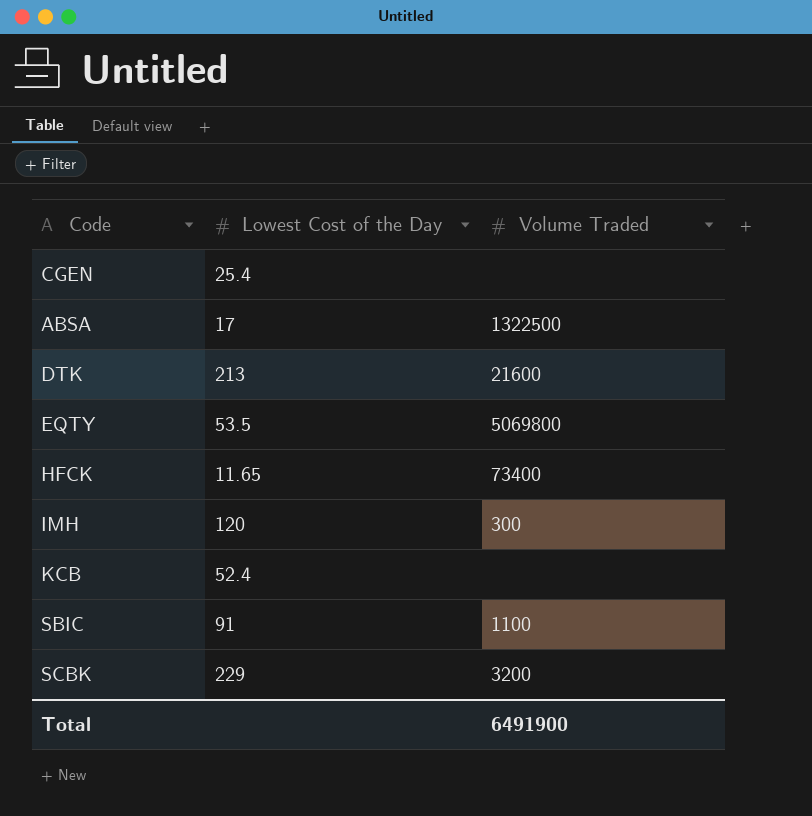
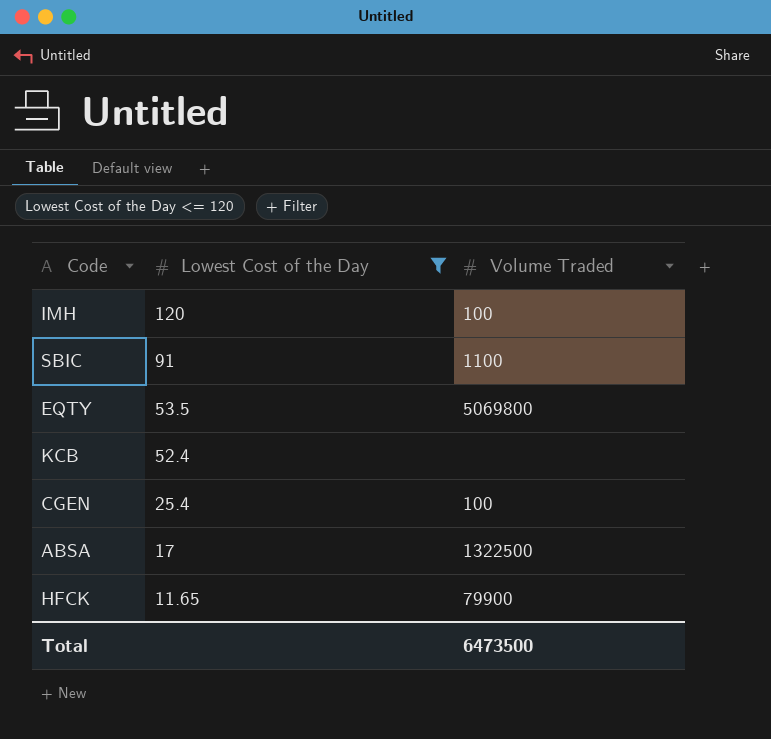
filter: none -> Lowest Cost of the Day <= 120
row order: none -> Lowest Cost of the Day descending
IMH | Volume Traded: 300 -> 100
CGEN | Volume Traded: none -> 100
HFCK | Volume Traded: 73400 -> 79900
Total | Volume Traded: 6491900 -> 6473500

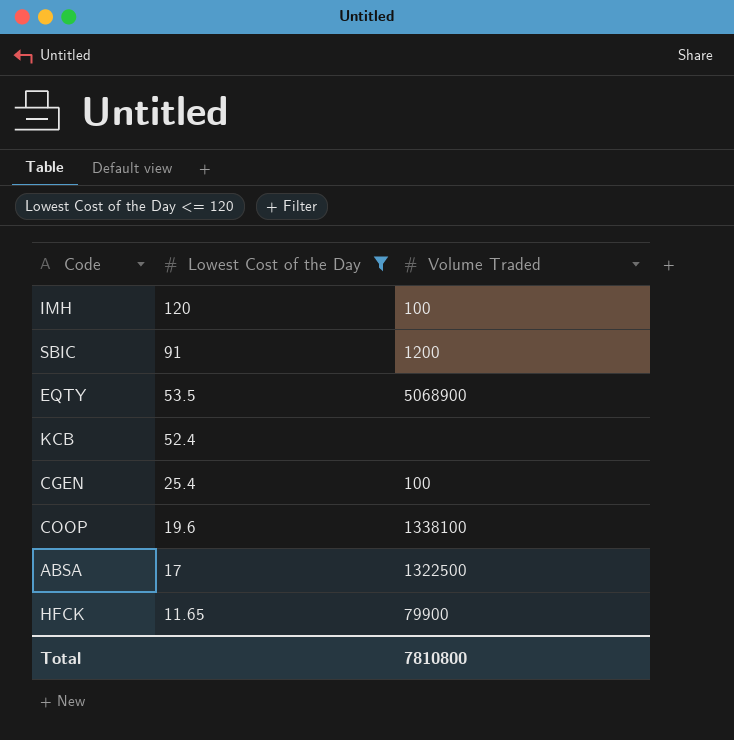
SBIC | Volume Traded: 1100 -> 1200
EQTY | Volume Traded: 5069800 -> 5068900
row COOP: none -> 19.6 | 1338100
Total | Volume Traded: 6473500 -> 7810800

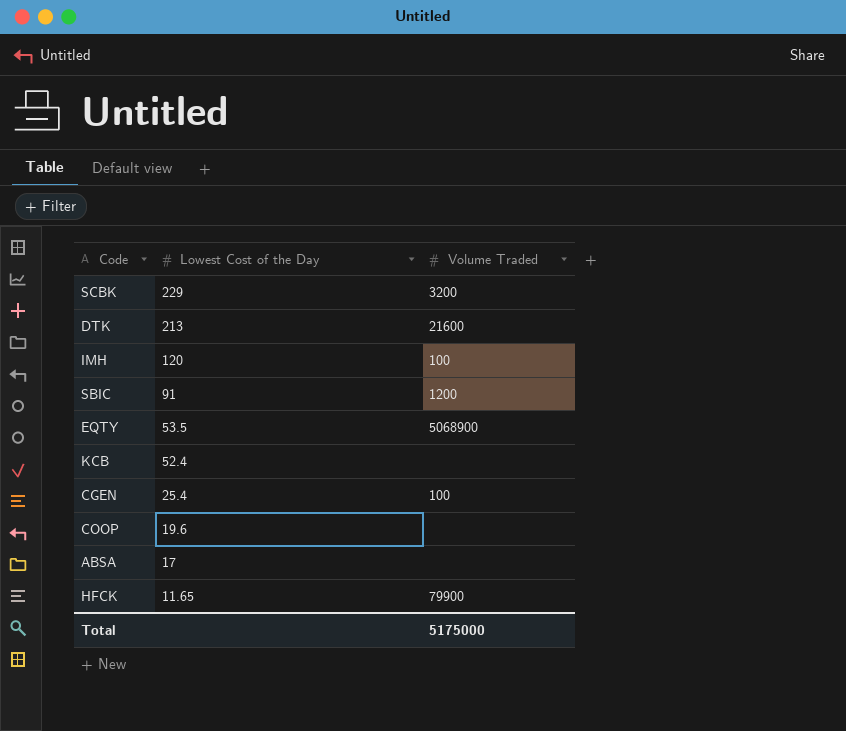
filter: Lowest Cost of the Day <= 120 -> none
COOP | Volume Traded: 1338100 -> none
ABSA | Volume Traded: 1322500 -> none
Total | Volume Traded: 7810800 -> 5175000

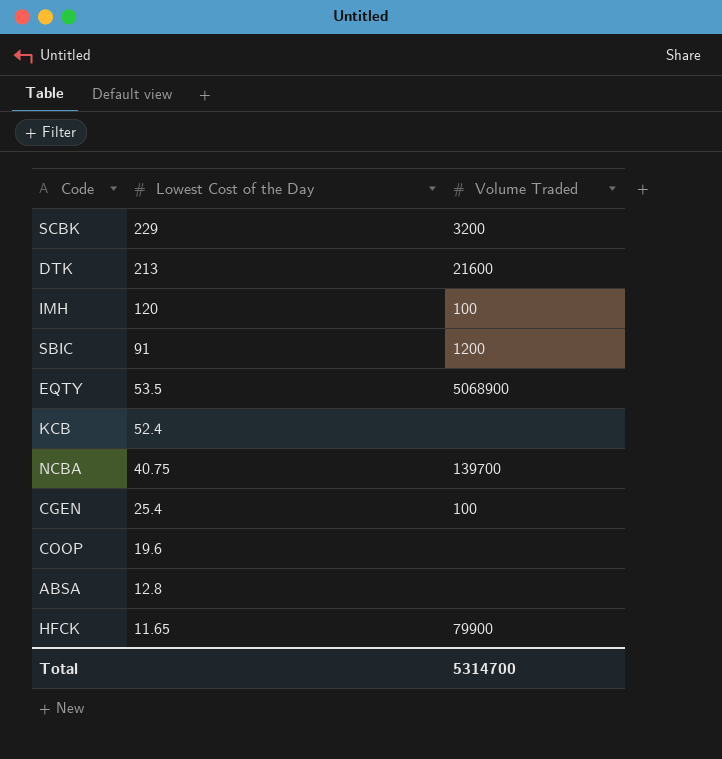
row NCBA: none -> 40.75 | 139700
ABSA | Lowest Cost of the Day: 17 -> 12.8
Total | Volume Traded: 5175000 -> 5314700

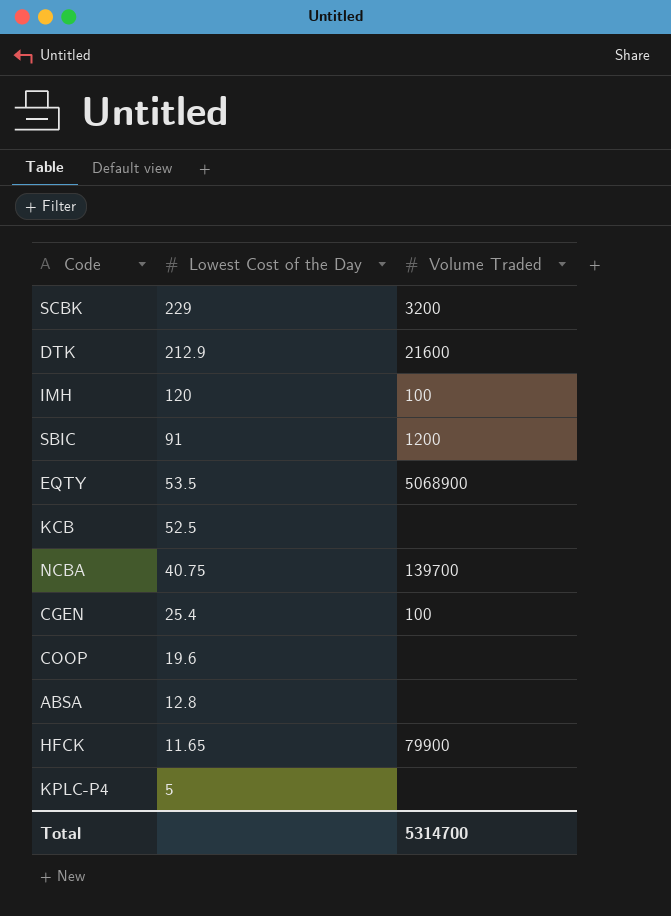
DTK | Lowest Cost of the Day: 213 -> 212.9
KCB | Lowest Cost of the Day: 52.4 -> 52.5
row KPLC-P4: none -> 5 | none

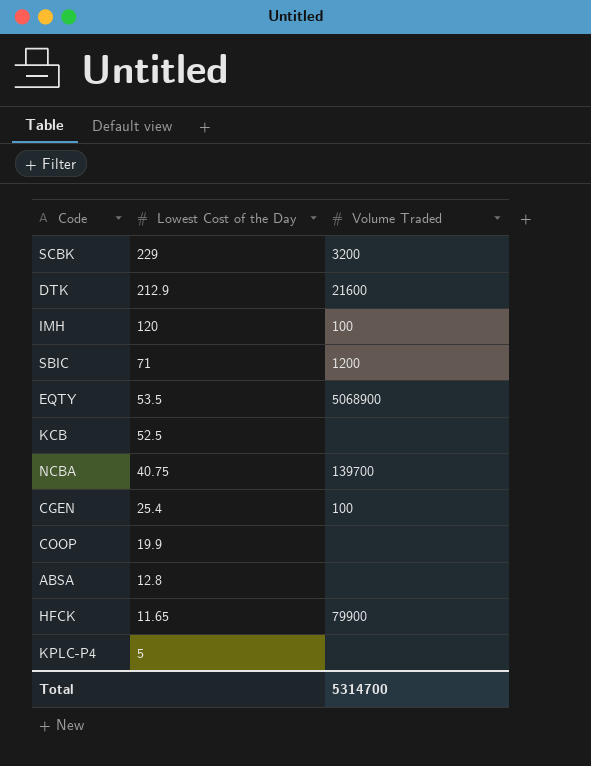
SBIC | Lowest Cost of the Day: 91 -> 71
COOP | Lowest Cost of the Day: 19.6 -> 19.9

